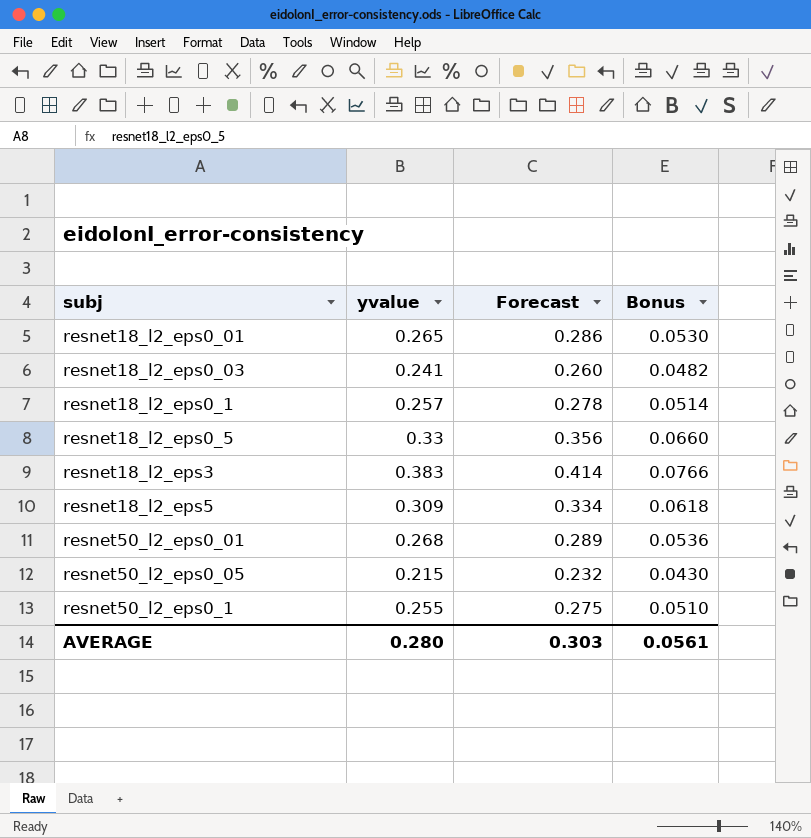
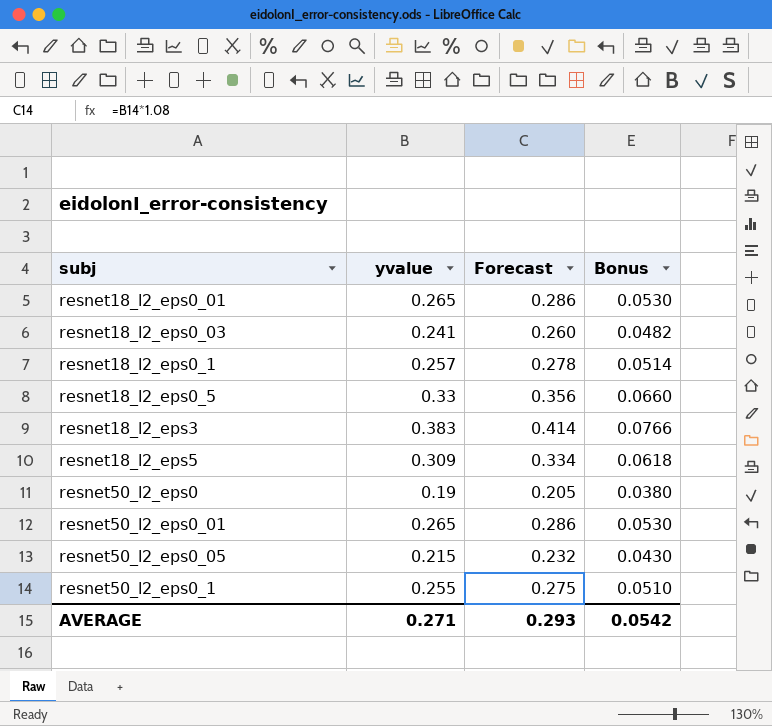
row resnet50_l2_eps0: none -> 0.19 | 0.205 | 0.0380
resnet50_l2_eps0_01 | yvalue: 0.268 -> 0.265
resnet50_l2_eps0_01 | Forecast: 0.289 -> 0.286
resnet50_l2_eps0_01 | Bonus: 0.0536 -> 0.0530
AVERAGE | yvalue: 0.280 -> 0.271
AVERAGE | Forecast: 0.303 -> 0.293
AVERAGE | Bonus: 0.0561 -> 0.0542

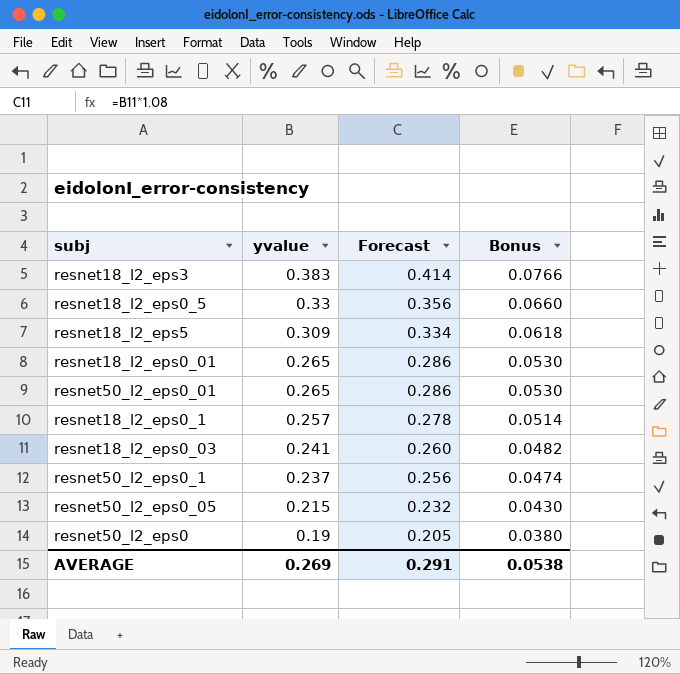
row order: none -> yvalue descending
resnet50_l2_eps0_1 | yvalue: 0.255 -> 0.237
resnet50_l2_eps0_1 | Forecast: 0.275 -> 0.256
resnet50_l2_eps0_1 | Bonus: 0.0510 -> 0.0474
AVERAGE | yvalue: 0.271 -> 0.269
AVERAGE | Forecast: 0.293 -> 0.291
AVERAGE | Bonus: 0.0542 -> 0.0538

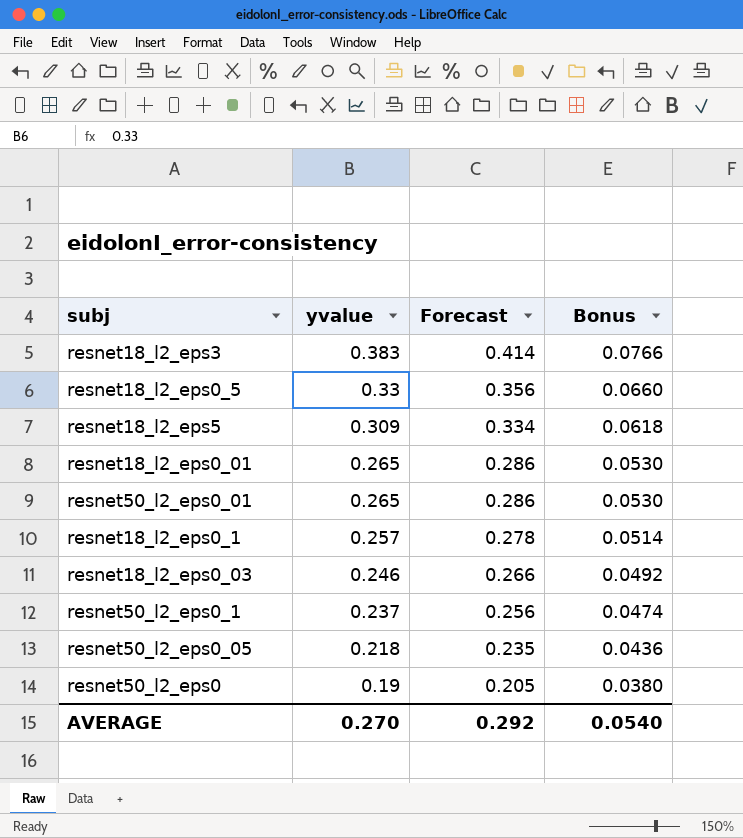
resnet18_l2_eps0_03 | yvalue: 0.241 -> 0.246
resnet18_l2_eps0_03 | Forecast: 0.260 -> 0.266
resnet18_l2_eps0_03 | Bonus: 0.0482 -> 0.0492
resnet50_l2_eps0_05 | yvalue: 0.215 -> 0.218
resnet50_l2_eps0_05 | Forecast: 0.232 -> 0.235
resnet50_l2_eps0_05 | Bonus: 0.0430 -> 0.0436
AVERAGE | yvalue: 0.269 -> 0.270
AVERAGE | Forecast: 0.291 -> 0.292
AVERAGE | Bonus: 0.0538 -> 0.0540

